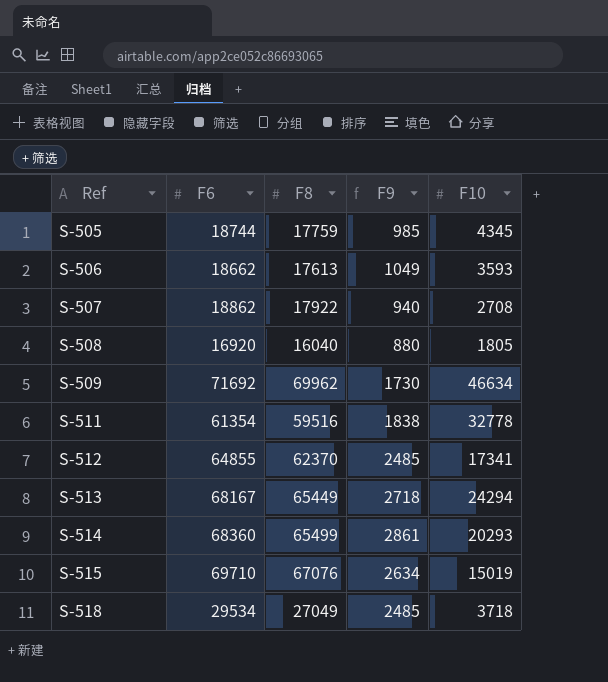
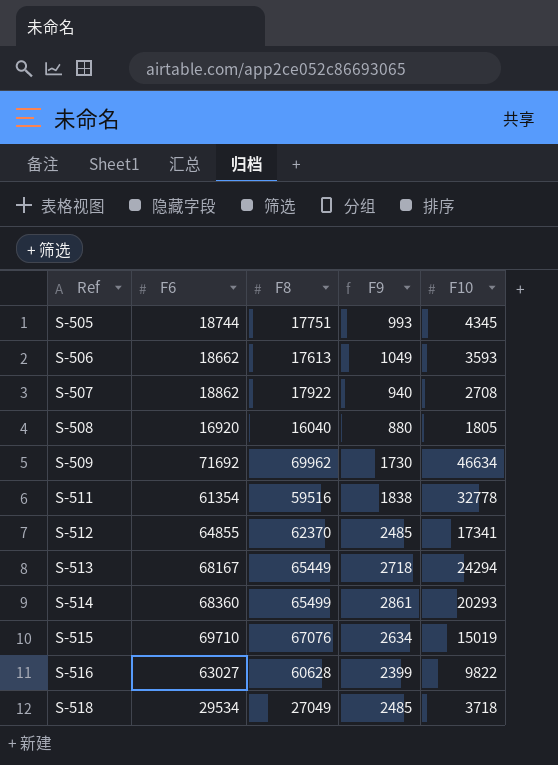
S-505 | F8: 17759 -> 17751
S-505 | F9: 985 -> 993
row S-516: none -> 63027 | 60628 | 2399 | 9822

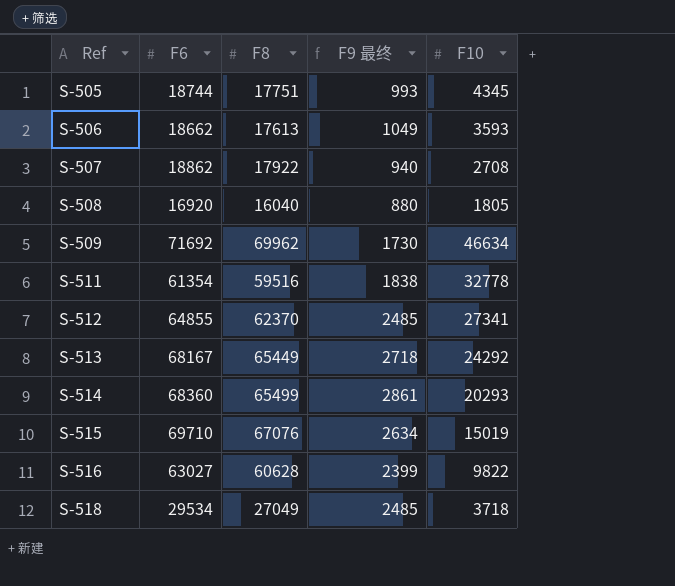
column name: F9 -> F9 最终
S-512 | F10: 17341 -> 27341
S-513 | F10: 24294 -> 24292

